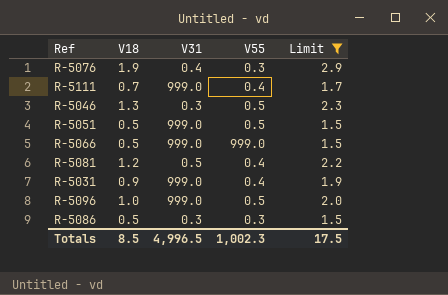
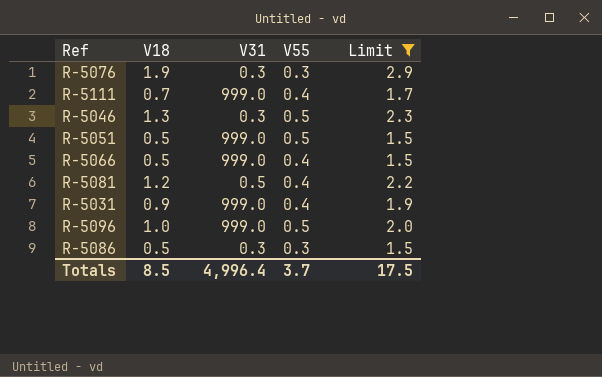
R-5076 | V31: 0.4 -> 0.3
R-5066 | V55: 999.0 -> 0.4
Totals | V31: 4,996.5 -> 4,996.4
Totals | V55: 1,002.3 -> 3.7

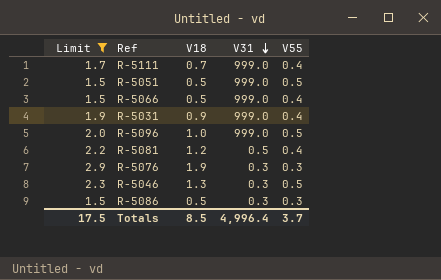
row order: none -> V31 descending
column Limit | position: 5 -> 1

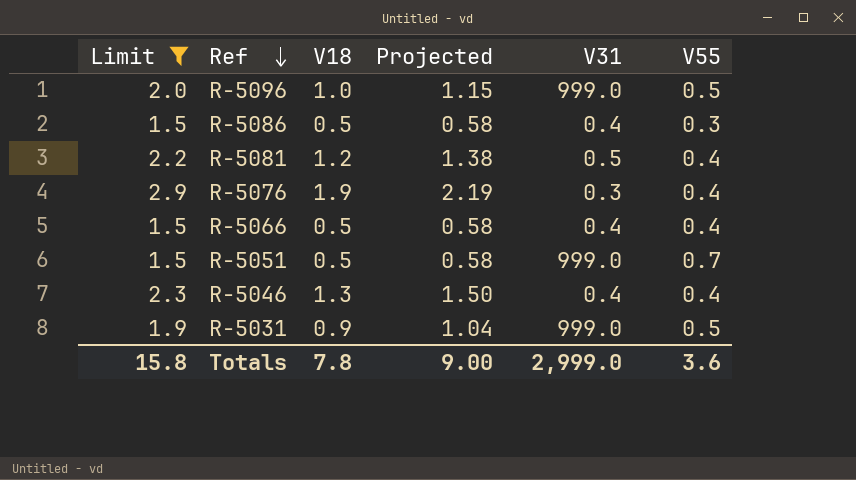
row order: V31 descending -> Ref descending
column Projected | formula: none -> [V18] * 1.15
row R-5111: 1.7 | 0.7 | 999.0 | 0.4 -> none
R-5086 | V31: 0.3 -> 0.4
R-5076 | V55: 0.3 -> 0.4
R-5066 | V31: 999.0 -> 0.4
R-5051 | V55: 0.5 -> 0.7
R-5046 | V31: 0.3 -> 0.4
R-5046 | V55: 0.5 -> 0.4
R-5031 | V55: 0.4 -> 0.5
Totals | Limit: 17.5 -> 15.8
Totals | V18: 8.5 -> 7.8
Totals | V31: 4,996.4 -> 2,999.0
Totals | V55: 3.7 -> 3.6

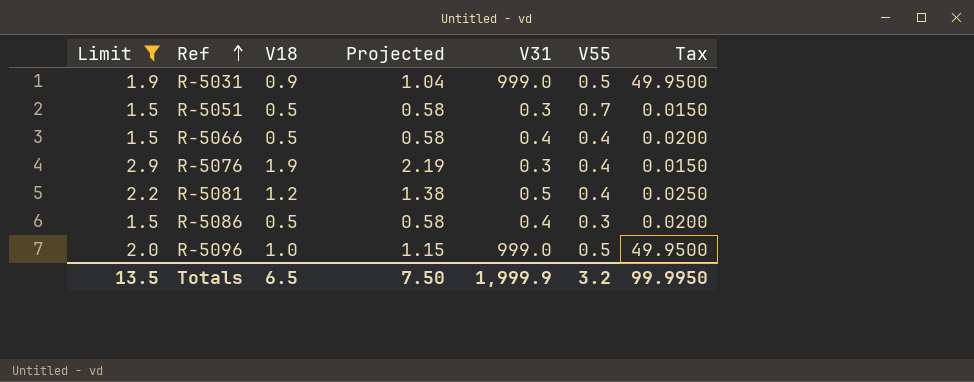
row order: Ref descending -> Ref ascending
column Tax | formula: none -> [V31] * 0.05
row R-5046: 2.3 | 1.3 | 1.50 | 0.4 | 0.4 -> none
R-5051 | V31: 999.0 -> 0.3
Totals | Limit: 15.8 -> 13.5
Totals | V18: 7.8 -> 6.5
Totals | Projected: 9.00 -> 7.50
Totals | V31: 2,999.0 -> 1,999.9
Totals | V55: 3.6 -> 3.2

